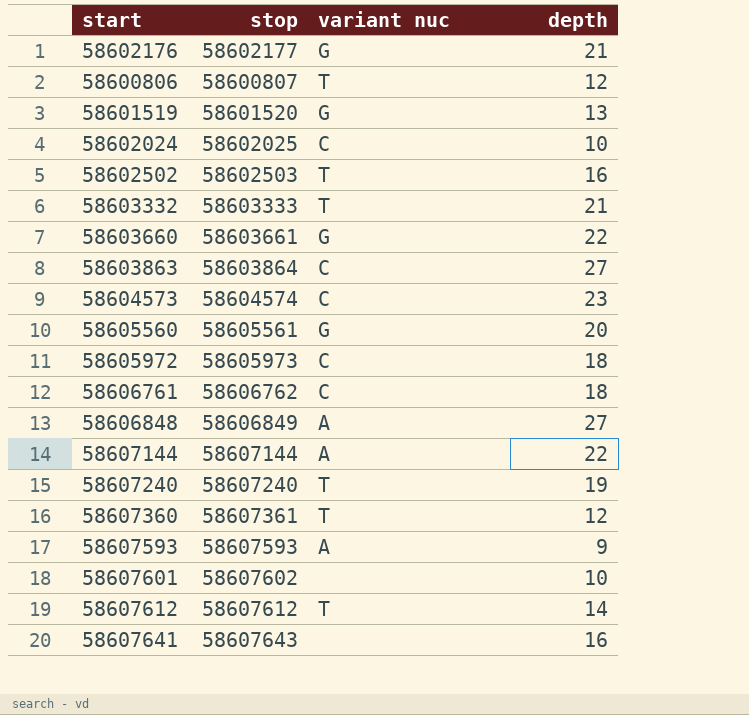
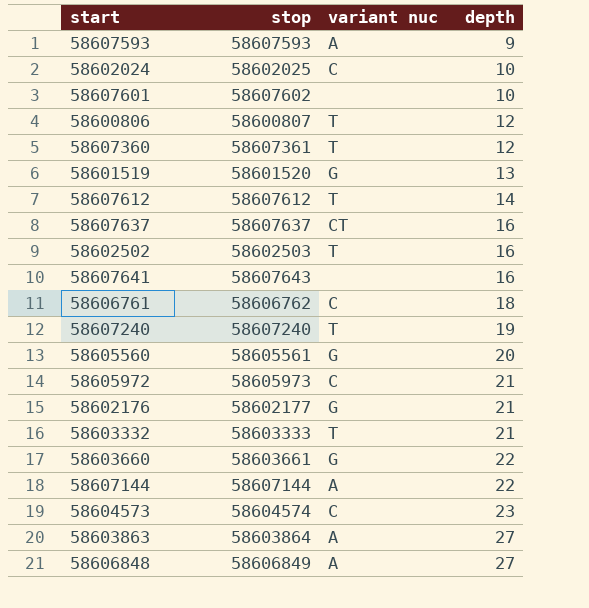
row order: none -> depth ascending
row 58607637: none -> 58607637 | CT | 16
58605972 | depth: 18 -> 21
58603863 | variant nuc: C -> A

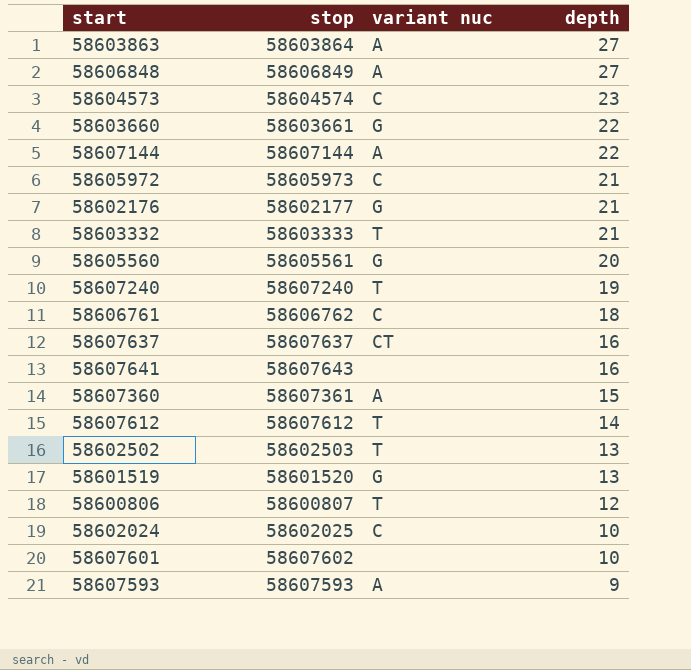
row order: depth ascending -> depth descending
58607360 | variant nuc: T -> A
58607360 | depth: 12 -> 15
58602502 | depth: 16 -> 13

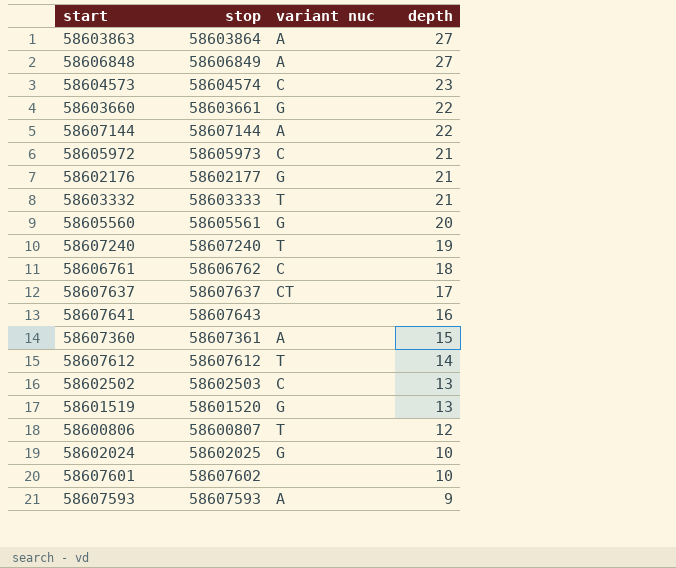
58607637 | depth: 16 -> 17
58602502 | variant nuc: T -> C
58602024 | variant nuc: C -> G

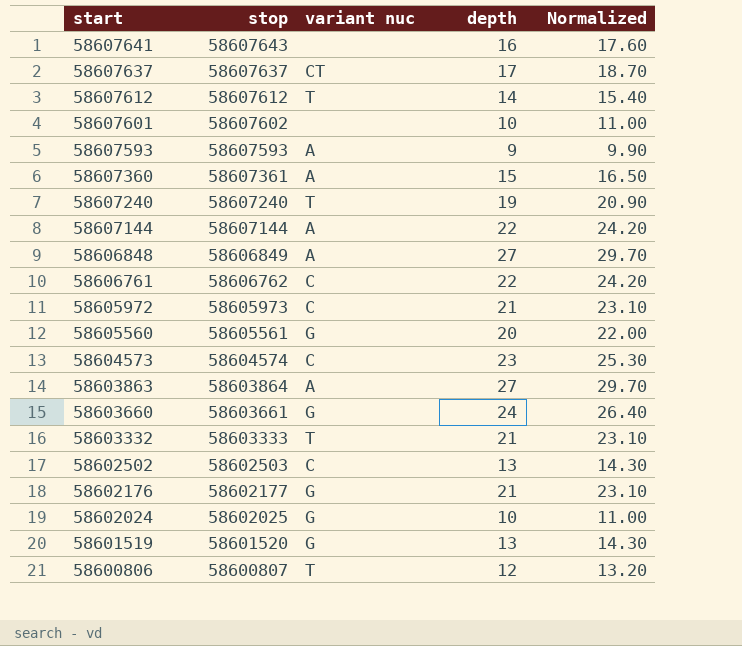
row order: depth descending -> start descending
column Normalized | formula: none -> [depth] * 1.1
58606761 | depth: 18 -> 22
58603660 | depth: 22 -> 24

